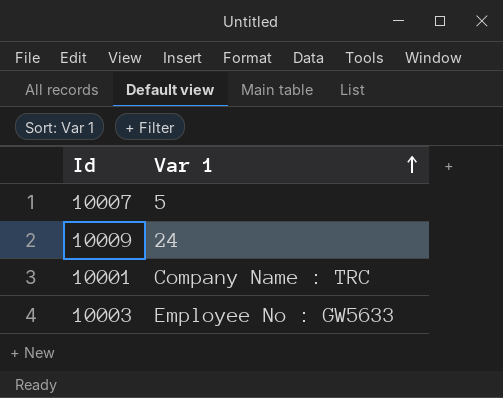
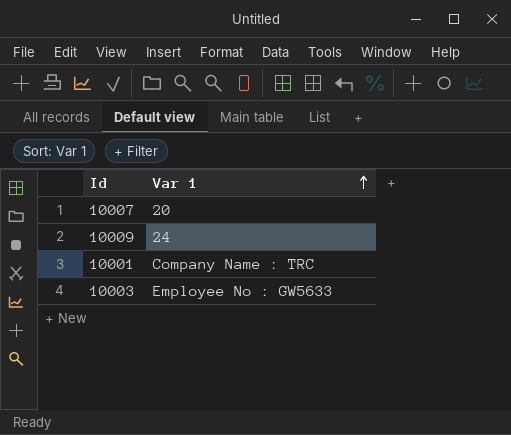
10007 | Var 1: 5 -> 20

